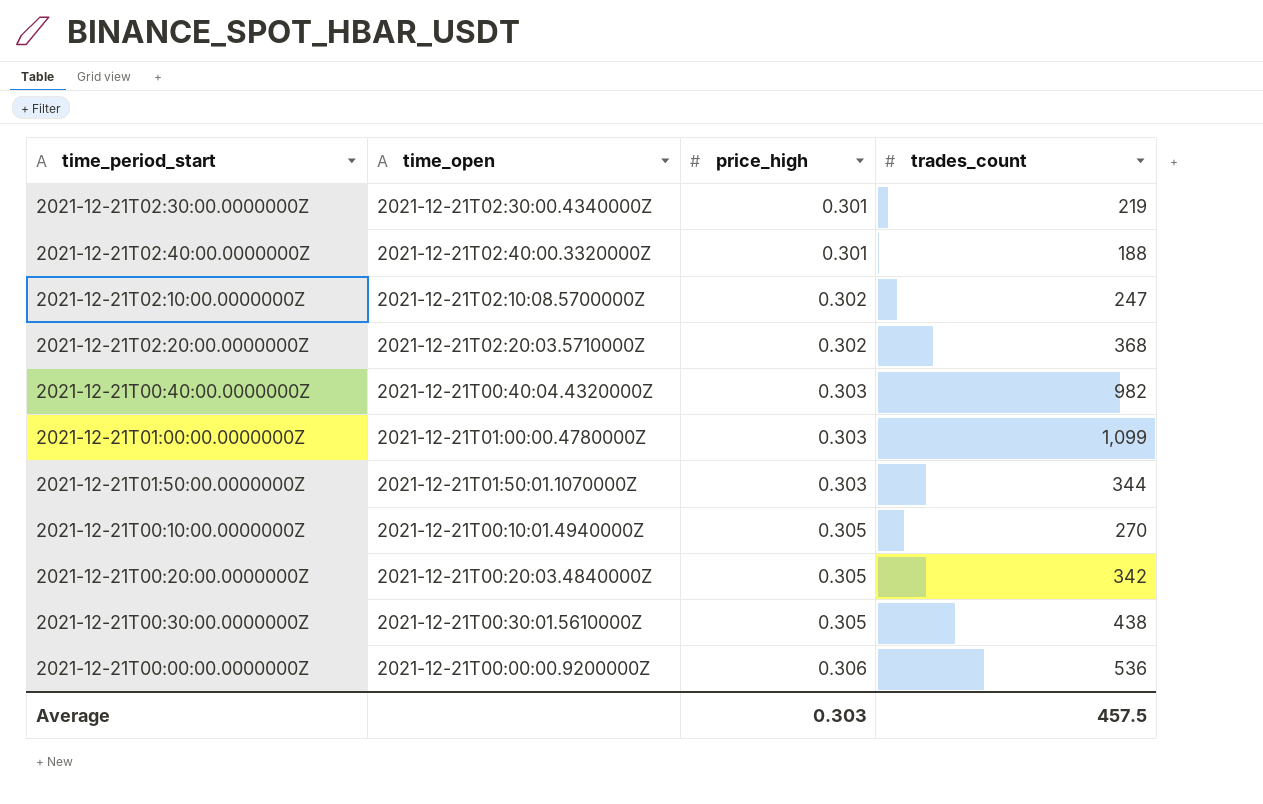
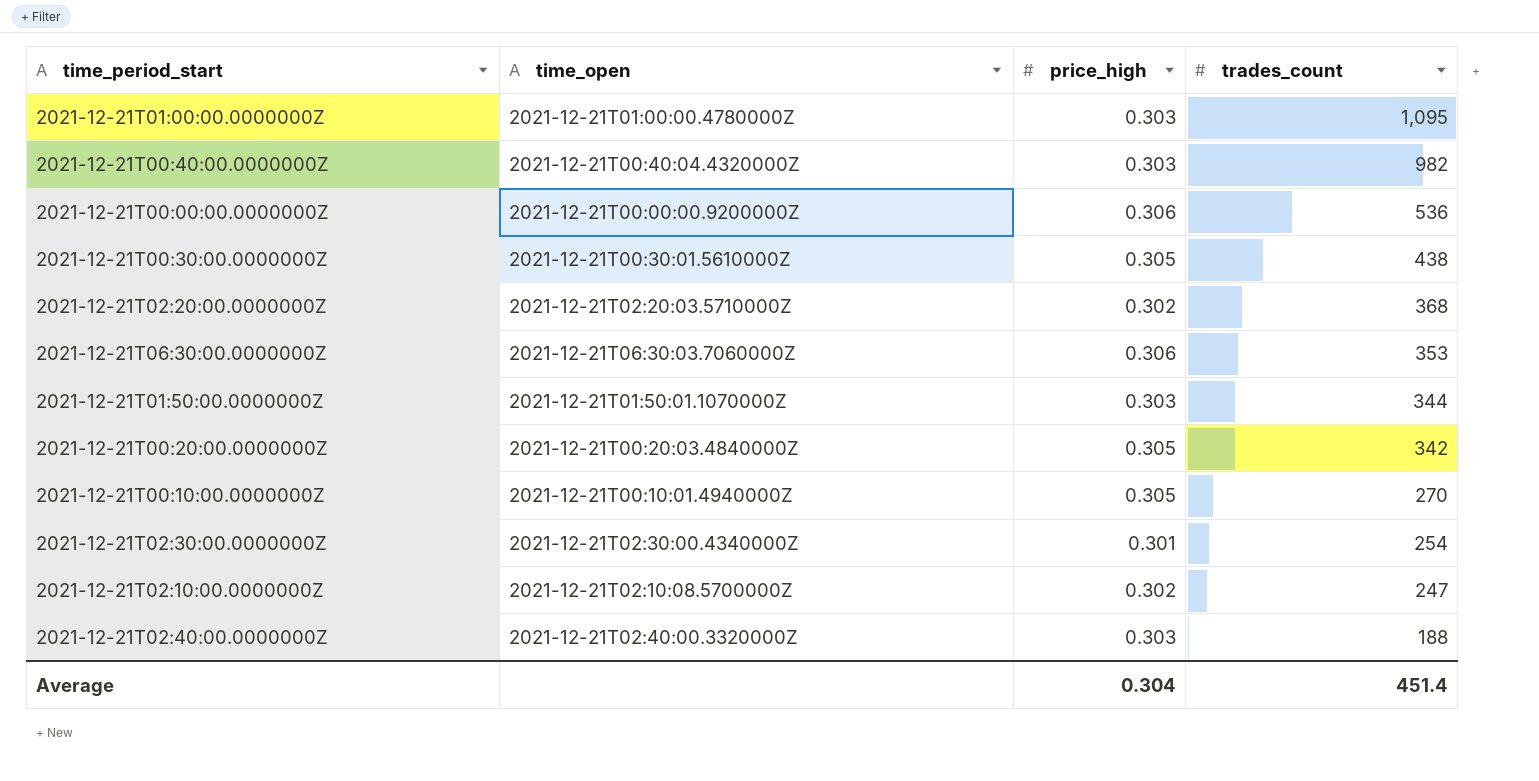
row order: price_high ascending -> trades_count descending
2021-12-21T01:00:00.0000000Z | trades_count: 1,099 -> 1,095
row 2021-12-21T06:30:00.0000000Z: none -> 2021-12-21T06:30:03.7060000Z | 0.306 | 353
2021-12-21T02:30:00.0000000Z | trades_count: 219 -> 254
2021-12-21T02:40:00.0000000Z | price_high: 0.301 -> 0.303
Average | price_high: 0.303 -> 0.304
Average | trades_count: 457.5 -> 451.4

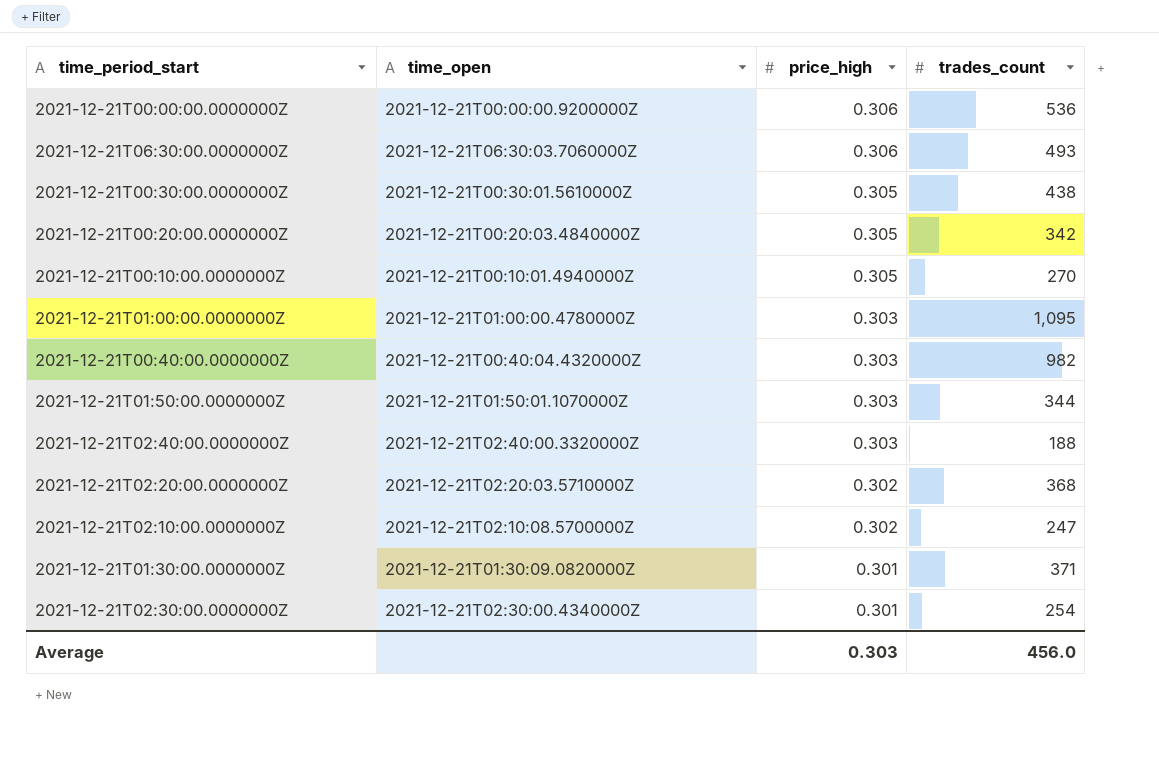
row order: trades_count descending -> price_high descending
2021-12-21T06:30:00.0000000Z | trades_count: 353 -> 493
row 2021-12-21T01:30:00.0000000Z: none -> 2021-12-21T01:30:09.0820000Z | 0.301 | 371
Average | price_high: 0.304 -> 0.303
Average | trades_count: 451.4 -> 456.0

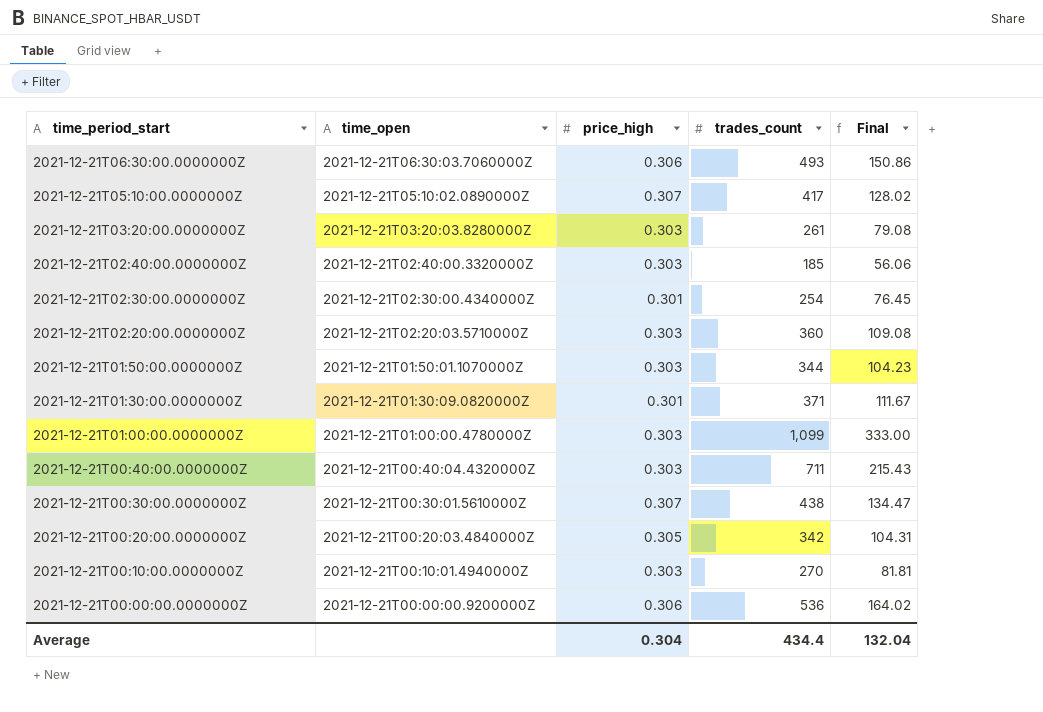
row order: price_high descending -> time_period_start descending
column Final | formula: none -> [price_high] * [trades_count]
row 2021-12-21T02:10:00.0000000Z: 2021-12-21T02:10:08.5700000Z | 0.302 | 247 -> none
row 2021-12-21T05:10:00.0000000Z: none -> 2021-12-21T05:10:02.0890000Z | 0.307 | 417 | 128.02
row 2021-12-21T03:20:00.0000000Z: none -> 2021-12-21T03:20:03.8280000Z | 0.303 | 261 | 79.08
2021-12-21T02:40:00.0000000Z | trades_count: 188 -> 185
2021-12-21T02:20:00.0000000Z | price_high: 0.302 -> 0.303
2021-12-21T02:20:00.0000000Z | trades_count: 368 -> 360
2021-12-21T01:00:00.0000000Z | trades_count: 1,095 -> 1,099
2021-12-21T00:40:00.0000000Z | trades_count: 982 -> 711
2021-12-21T00:30:00.0000000Z | price_high: 0.305 -> 0.307
2021-12-21T00:10:00.0000000Z | price_high: 0.305 -> 0.303
Average | price_high: 0.303 -> 0.304
Average | trades_count: 456.0 -> 434.4

